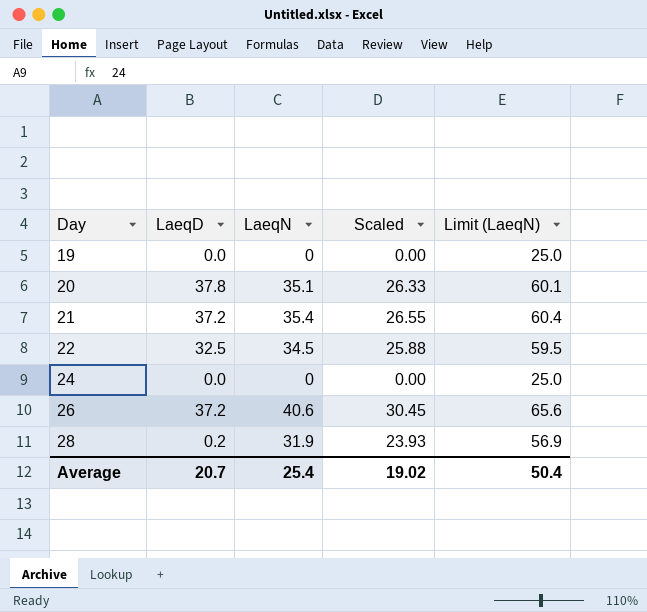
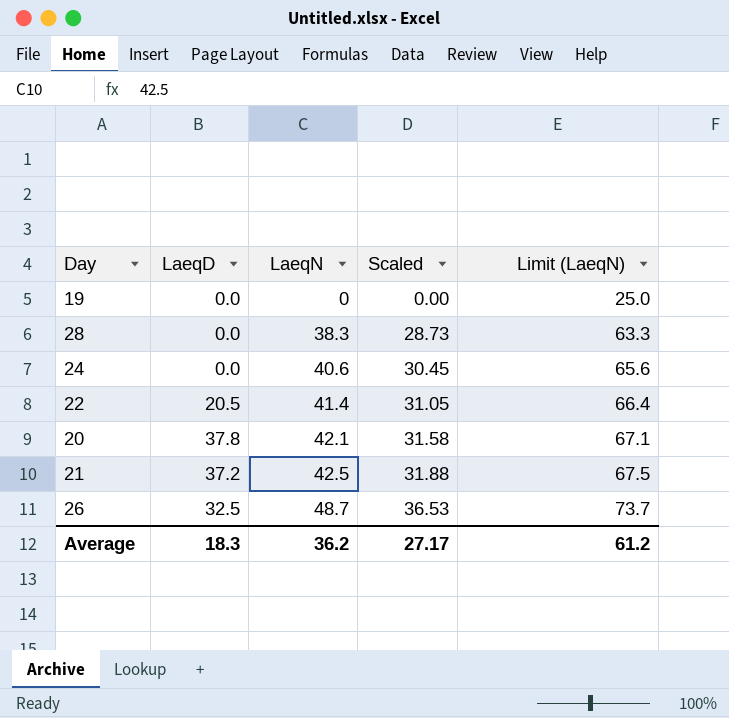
row order: Day ascending -> LaeqN ascending
28 | LaeqD: 0.2 -> 0.0
28 | LaeqN: 31.9 -> 38.3
28 | Scaled: 23.93 -> 28.73
28 | Limit (LaeqN): 56.9 -> 63.3
24 | LaeqN: 0 -> 40.6
24 | Scaled: 0.00 -> 30.45
24 | Limit (LaeqN): 25.0 -> 65.6
22 | LaeqD: 32.5 -> 20.5
22 | LaeqN: 34.5 -> 41.4
22 | Scaled: 25.88 -> 31.05
22 | Limit (LaeqN): 59.5 -> 66.4
20 | LaeqN: 35.1 -> 42.1
20 | Scaled: 26.33 -> 31.58
20 | Limit (LaeqN): 60.1 -> 67.1
21 | LaeqN: 35.4 -> 42.5
21 | Scaled: 26.55 -> 31.88
21 | Limit (LaeqN): 60.4 -> 67.5
26 | LaeqD: 37.2 -> 32.5
26 | LaeqN: 40.6 -> 48.7
26 | Scaled: 30.45 -> 36.53
26 | Limit (LaeqN): 65.6 -> 73.7
Average | LaeqD: 20.7 -> 18.3
Average | LaeqN: 25.4 -> 36.2
Average | Scaled: 19.02 -> 27.17
Average | Limit (LaeqN): 50.4 -> 61.2

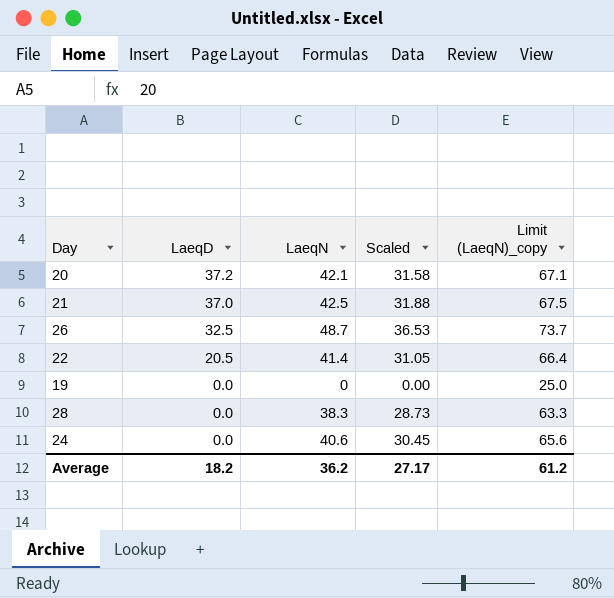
row order: LaeqN ascending -> LaeqD descending
column name: Limit (LaeqN) -> Limit (LaeqN)_copy
20 | LaeqD: 37.8 -> 37.2
21 | LaeqD: 37.2 -> 37.0
Average | LaeqD: 18.3 -> 18.2

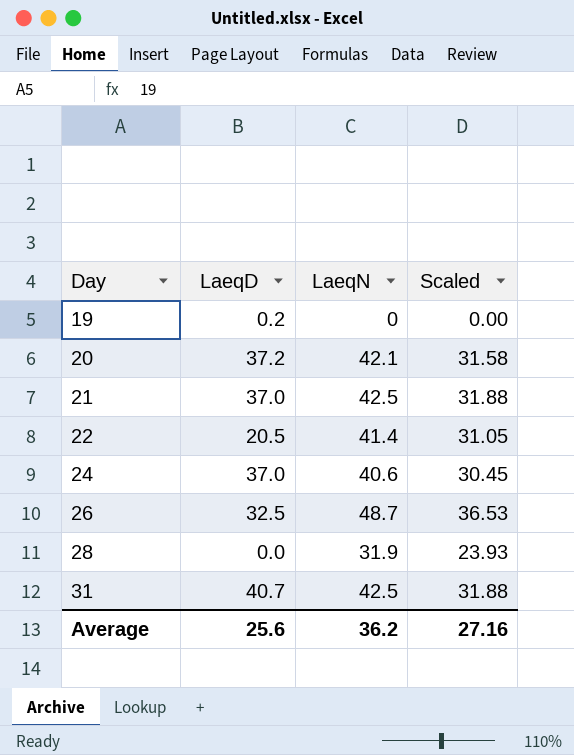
row order: LaeqD descending -> Day ascending
column Limit (LaeqN)_copy | formula: [LaeqN] + 25 -> none
19 | LaeqD: 0.0 -> 0.2
24 | LaeqD: 0.0 -> 37.0
28 | LaeqN: 38.3 -> 31.9
28 | Scaled: 28.73 -> 23.93
row 31: none -> 40.7 | 42.5 | 31.88
Average | LaeqD: 18.2 -> 25.6
Average | Scaled: 27.17 -> 27.16

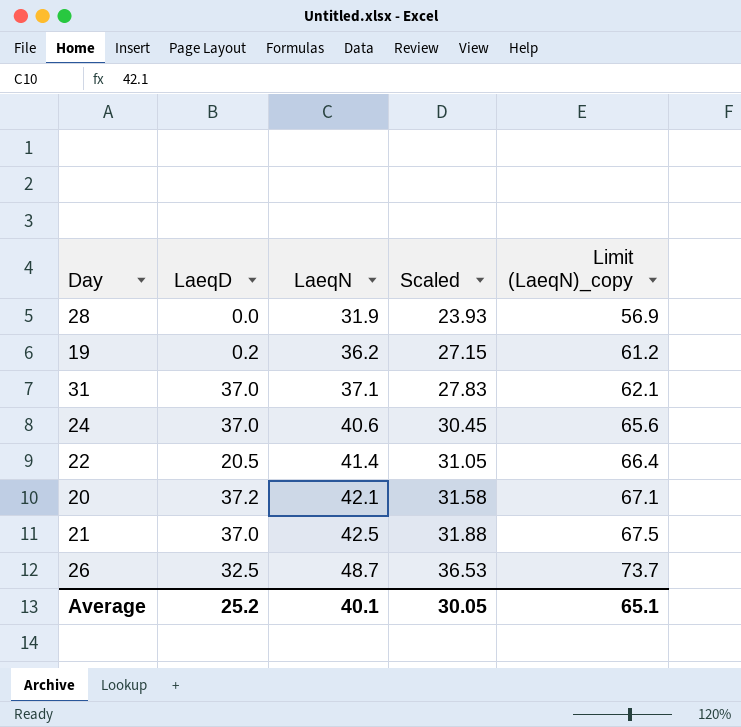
row order: Day ascending -> LaeqN ascending
column Limit (LaeqN)_copy | formula: none -> [LaeqN] + 25
19 | LaeqN: 0 -> 36.2
19 | Scaled: 0.00 -> 27.15
31 | LaeqD: 40.7 -> 37.0
31 | LaeqN: 42.5 -> 37.1
31 | Scaled: 31.88 -> 27.83
Average | LaeqD: 25.6 -> 25.2
Average | LaeqN: 36.2 -> 40.1
Average | Scaled: 27.16 -> 30.05

